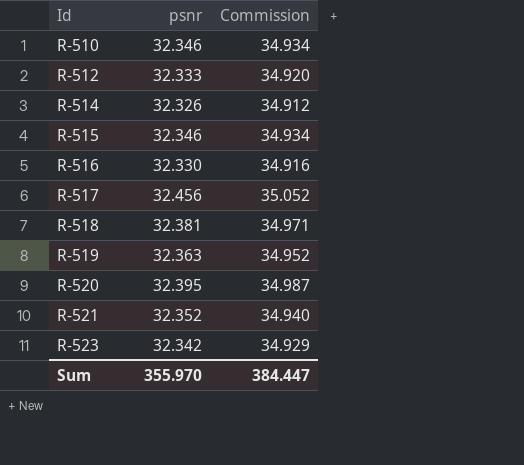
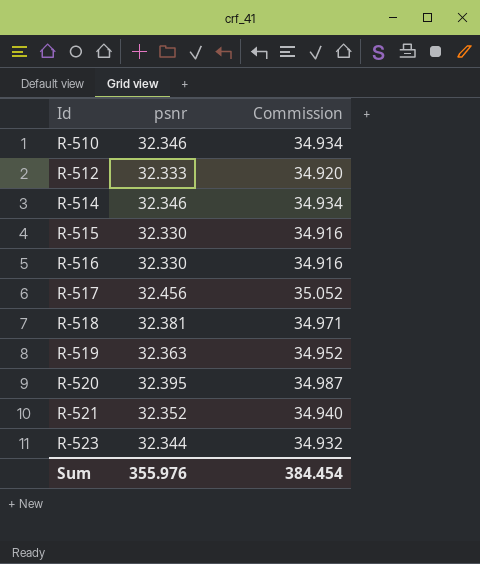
R-514 | psnr: 32.326 -> 32.346
R-514 | Commission: 34.912 -> 34.934
R-515 | psnr: 32.346 -> 32.330
R-515 | Commission: 34.934 -> 34.916
R-523 | psnr: 32.342 -> 32.344
R-523 | Commission: 34.929 -> 34.932
Sum | psnr: 355.970 -> 355.976
Sum | Commission: 384.447 -> 384.454

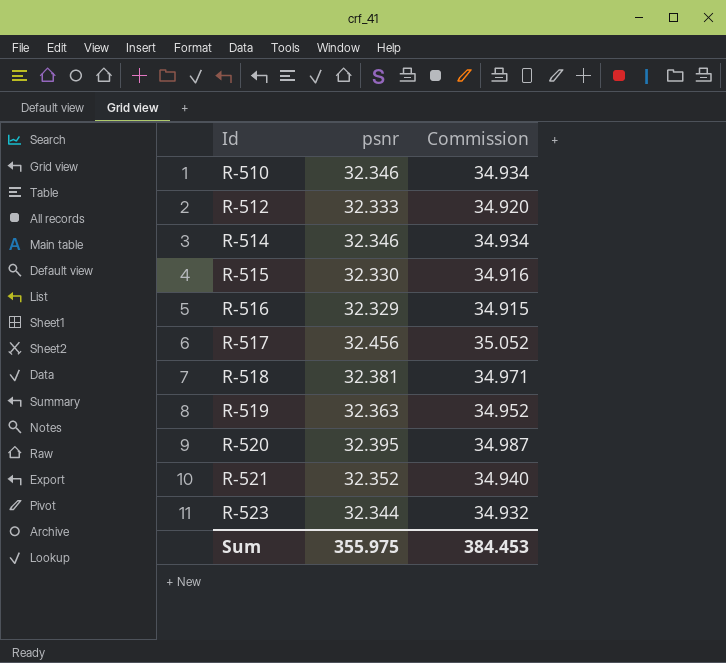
R-516 | psnr: 32.330 -> 32.329
R-516 | Commission: 34.916 -> 34.915
Sum | psnr: 355.976 -> 355.975
Sum | Commission: 384.454 -> 384.453

